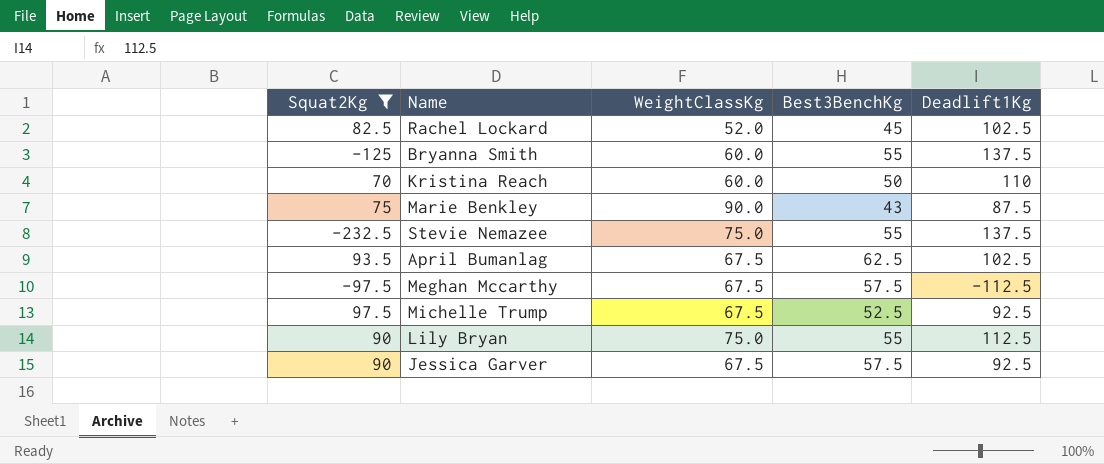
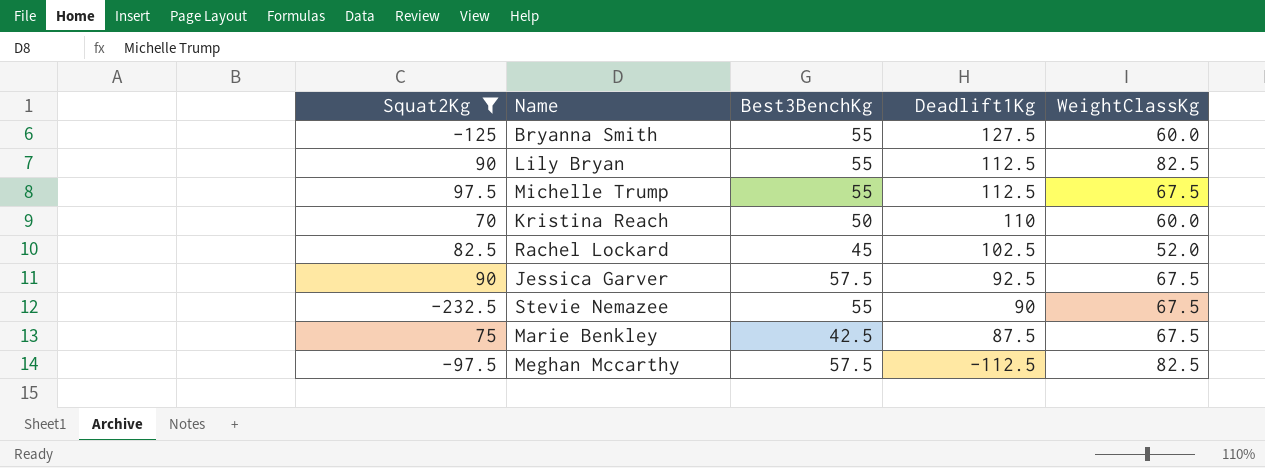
row order: none -> Deadlift1Kg descending
column WeightClassKg | position: 3 -> 5
row April Bumanlag: 93.5 | 67.5 | 62.5 | 102.5 -> none
Bryanna Smith | Deadlift1Kg: 137.5 -> 127.5
Lily Bryan | WeightClassKg: 75.0 -> 82.5
Michelle Trump | Best3BenchKg: 52.5 -> 55
Michelle Trump | Deadlift1Kg: 92.5 -> 112.5
Stevie Nemazee | Deadlift1Kg: 137.5 -> 90
Stevie Nemazee | WeightClassKg: 75.0 -> 67.5
Marie Benkley | Best3BenchKg: 43 -> 42.5
Marie Benkley | WeightClassKg: 90.0 -> 67.5
Meghan Mccarthy | WeightClassKg: 67.5 -> 82.5

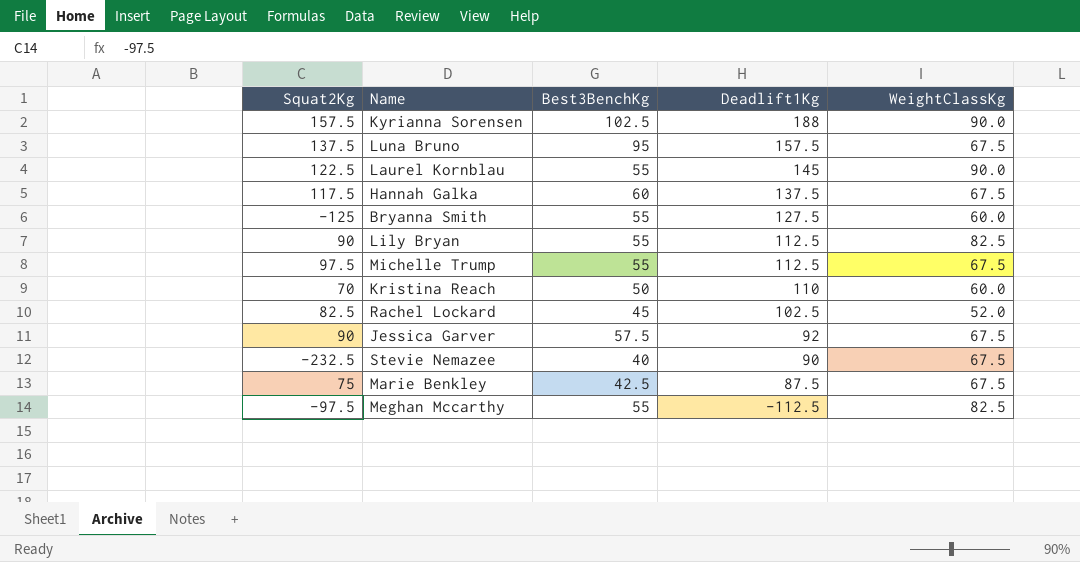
filter: Squat2Kg <= 97.5 -> none
Jessica Garver | Deadlift1Kg: 92.5 -> 92
Stevie Nemazee | Best3BenchKg: 55 -> 40
Meghan Mccarthy | Best3BenchKg: 57.5 -> 55

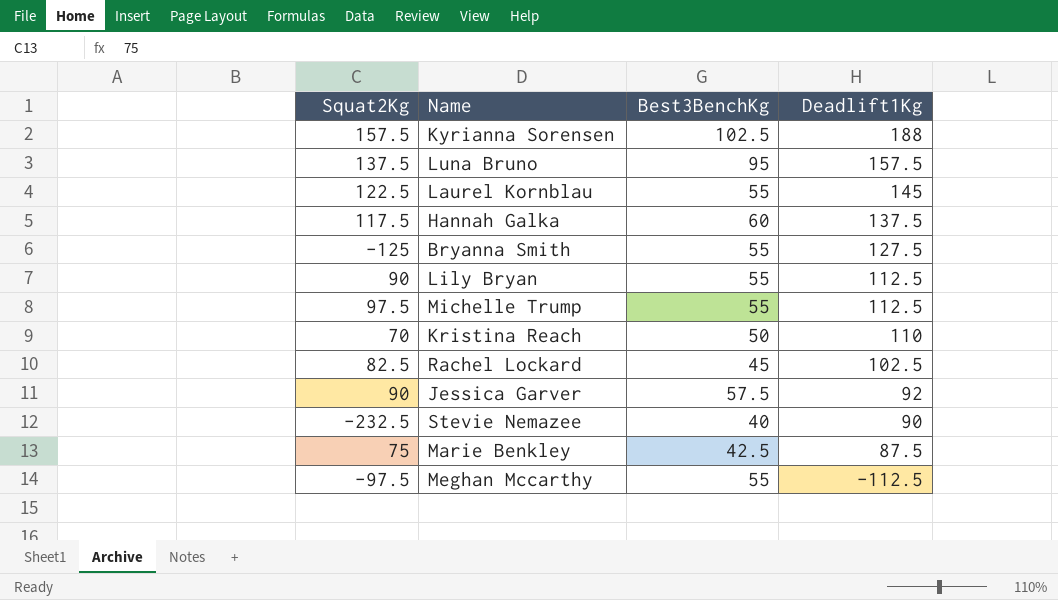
column WeightClassKg | position: 5 -> none

